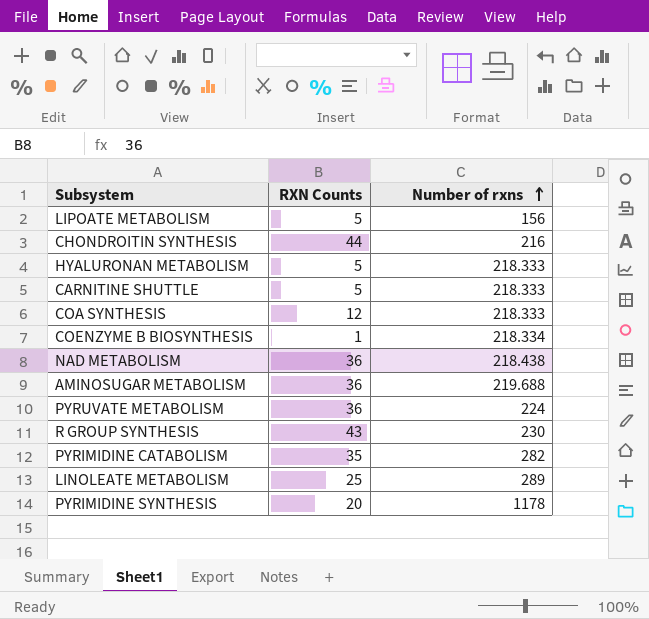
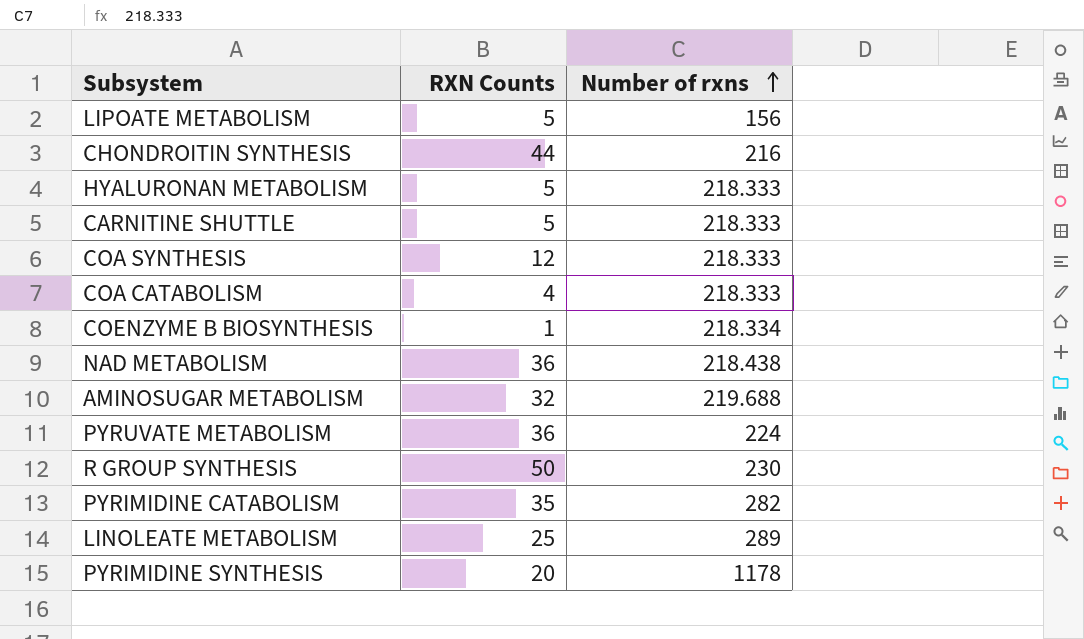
row COA CATABOLISM: none -> 4 | 218.333
AMINOSUGAR METABOLISM | RXN Counts: 36 -> 32
R GROUP SYNTHESIS | RXN Counts: 43 -> 50

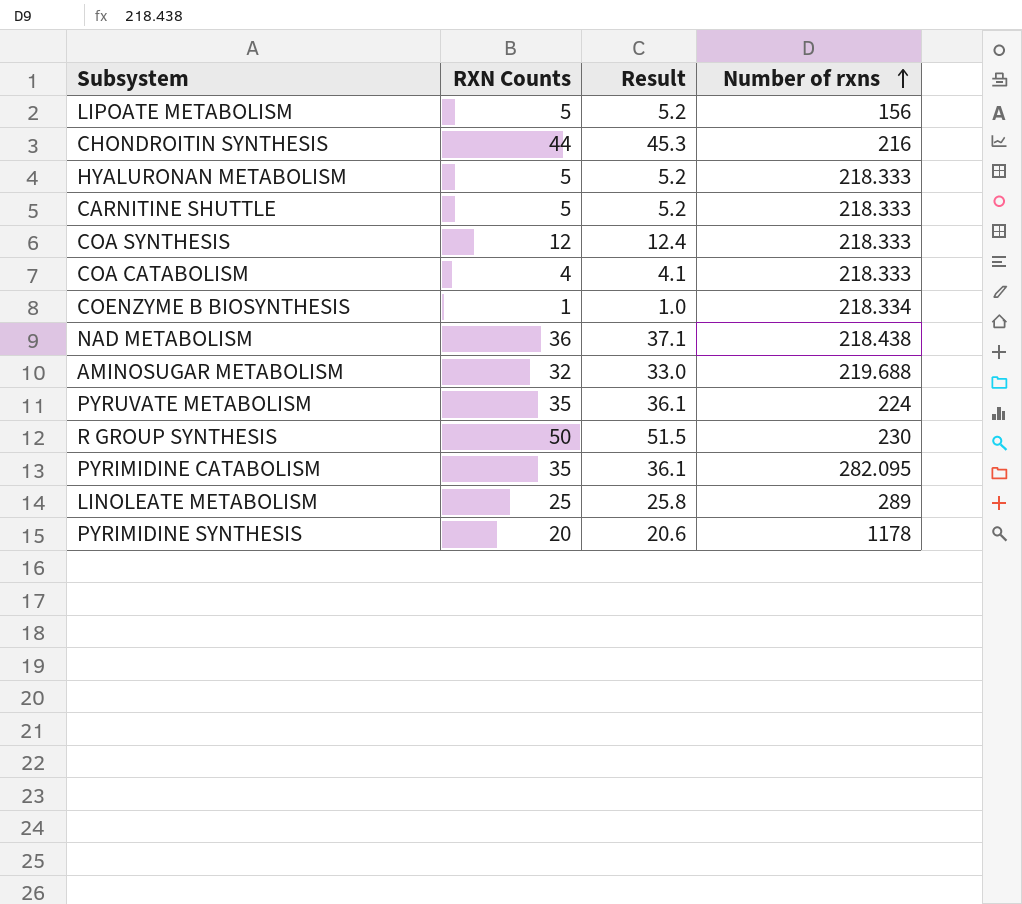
column Result | formula: none -> [RXN Counts] * 1.03
PYRUVATE METABOLISM | RXN Counts: 36 -> 35
PYRIMIDINE CATABOLISM | Number of rxns: 282 -> 282.095

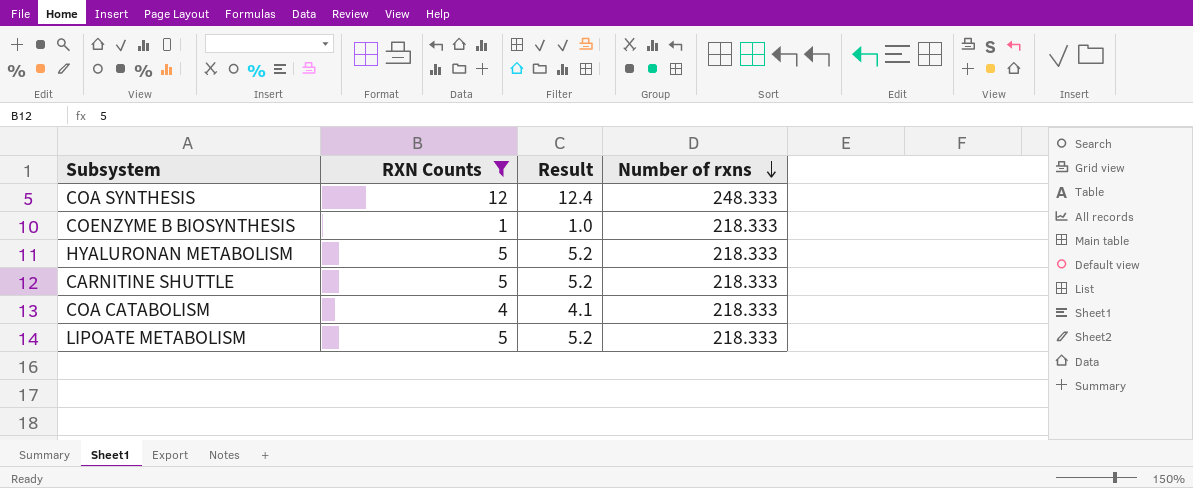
filter: none -> RXN Counts <= 12
row order: Number of rxns ascending -> Number of rxns descending
COA SYNTHESIS | Number of rxns: 218.333 -> 248.333
COENZYME B BIOSYNTHESIS | Number of rxns: 218.334 -> 218.333
LIPOATE METABOLISM | Number of rxns: 156 -> 218.333

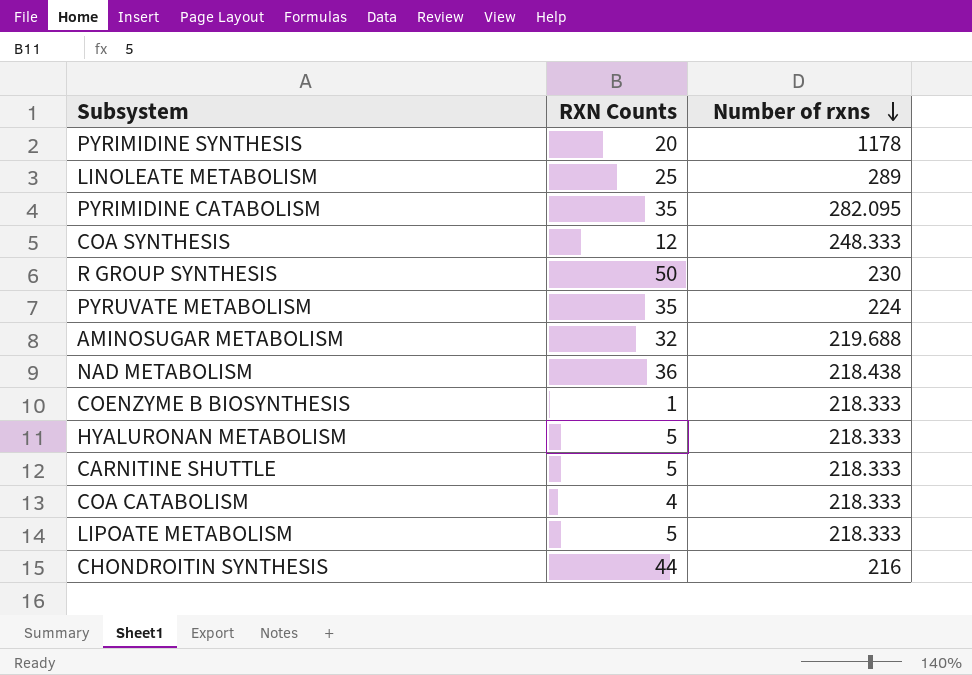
filter: RXN Counts <= 12 -> none
column Result | formula: [RXN Counts] * 1.03 -> none

